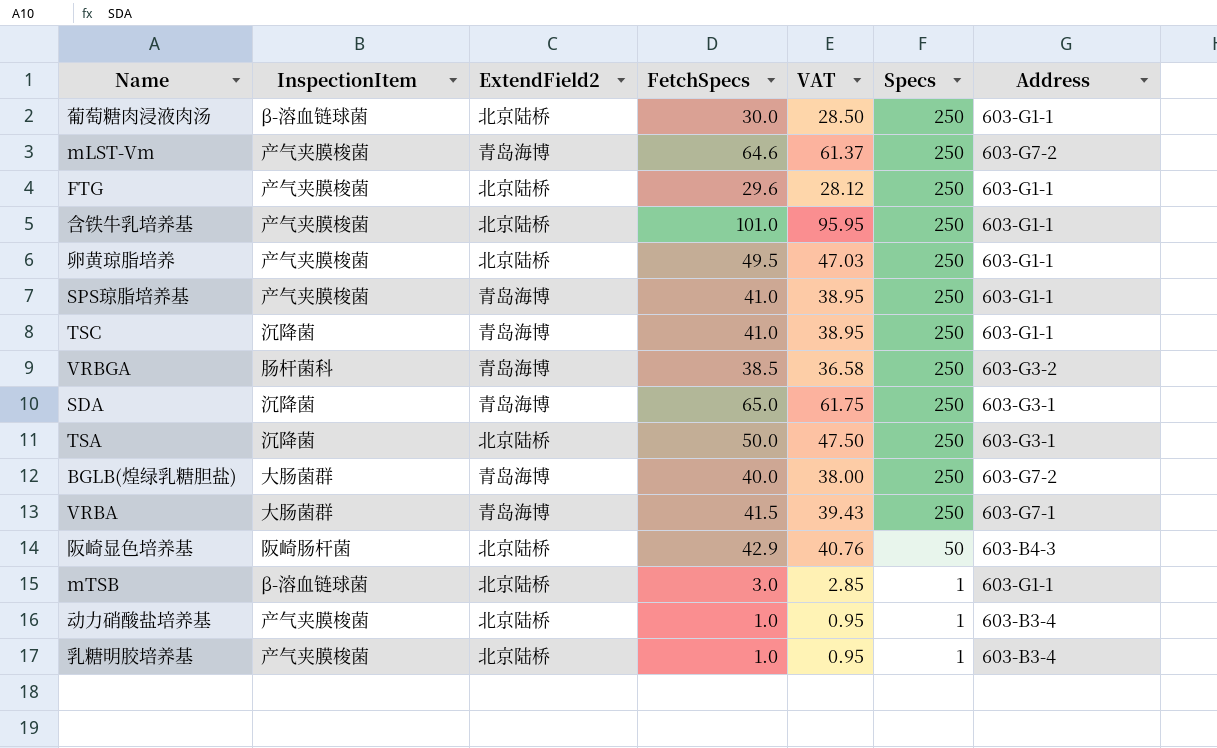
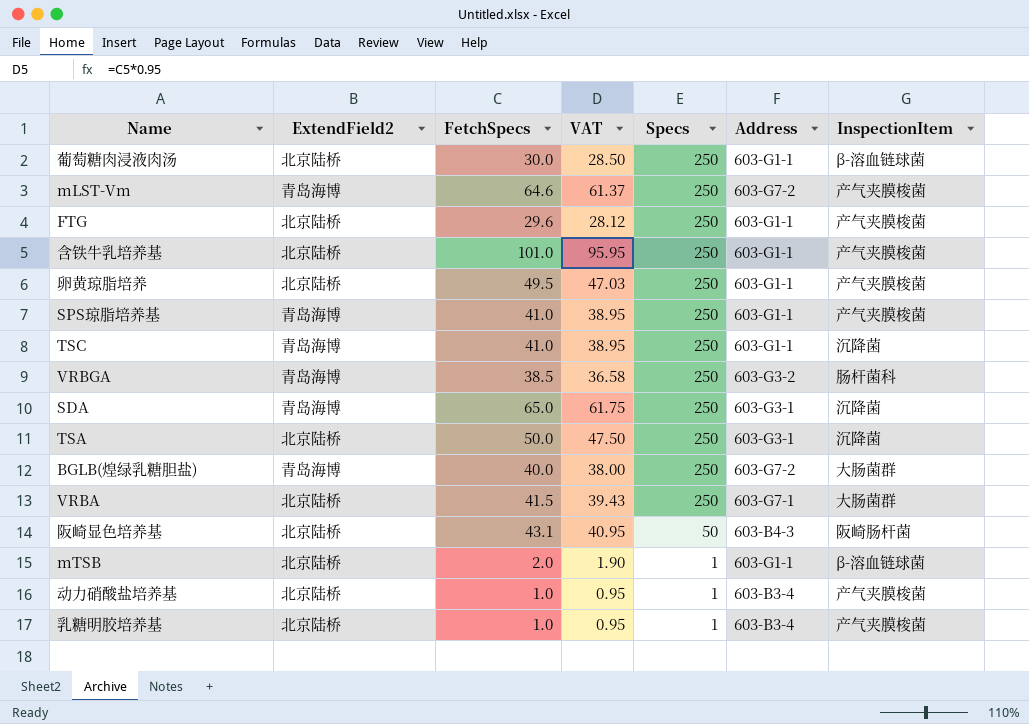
column InspectionItem | position: 2 -> 7
VRBA | ExtendField2: 青岛海博 -> 北京陆桥
阪崎显色培养基 | FetchSpecs: 42.9 -> 43.1
阪崎显色培养基 | VAT: 40.76 -> 40.95
mTSB | FetchSpecs: 3.0 -> 2.0
mTSB | VAT: 2.85 -> 1.90

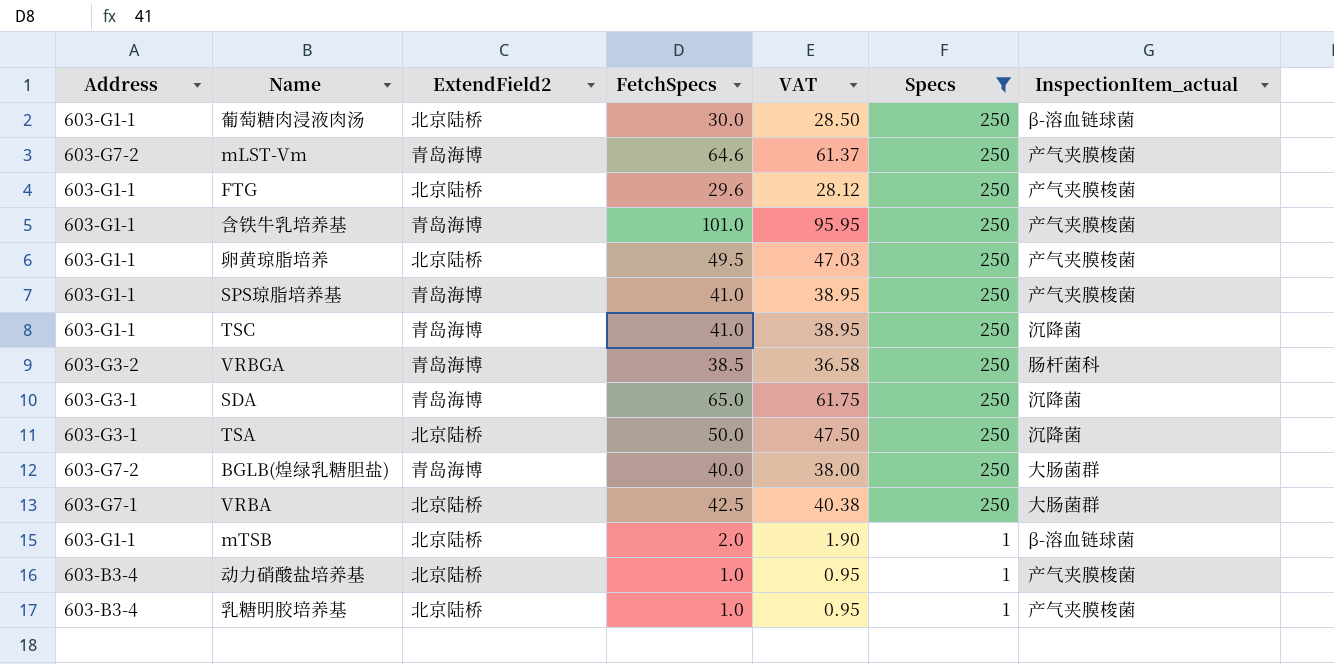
filter: none -> Specs != 50
column Address | position: 6 -> 1
column name: InspectionItem -> InspectionItem_actual
含铁牛乳培养基 | ExtendField2: 北京陆桥 -> 青岛海博
VRBA | FetchSpecs: 41.5 -> 42.5
VRBA | VAT: 39.43 -> 40.38

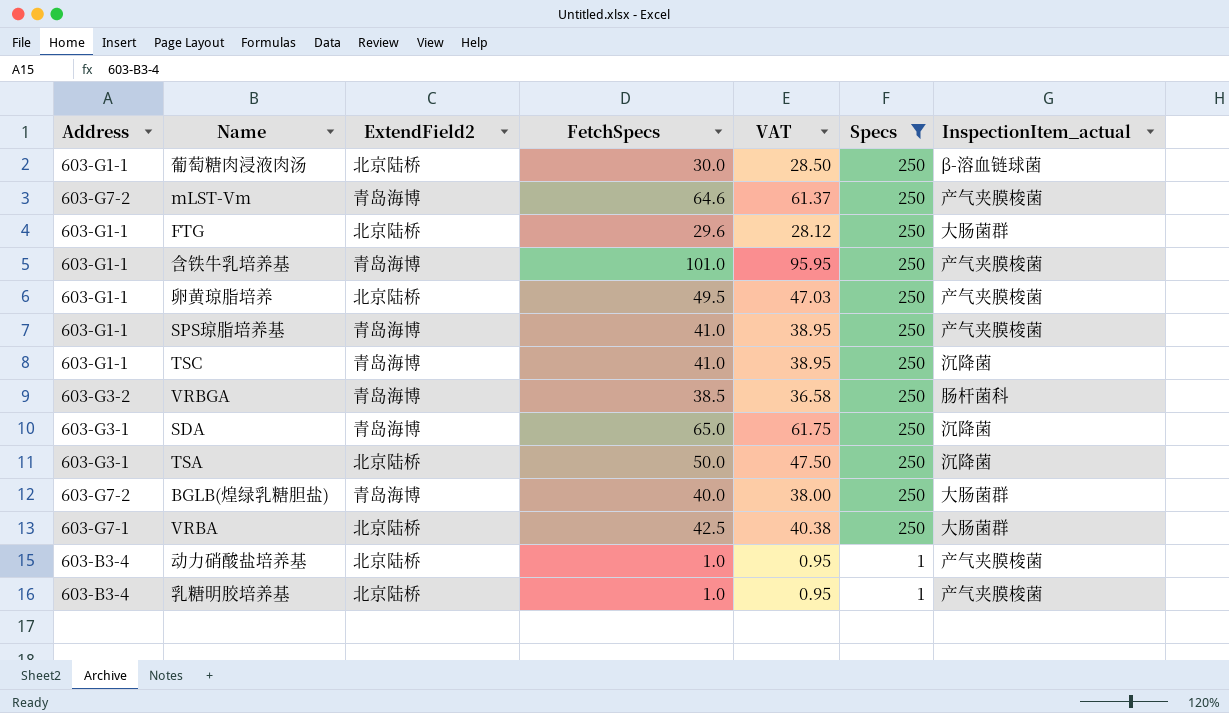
row mTSB: 603-G1-1 | 北京陆桥 | 2.0 | 1.90 | 1 | β-溶血链球菌 -> none
FTG | InspectionItem_actual: 产气夹膜梭菌 -> 大肠菌群

